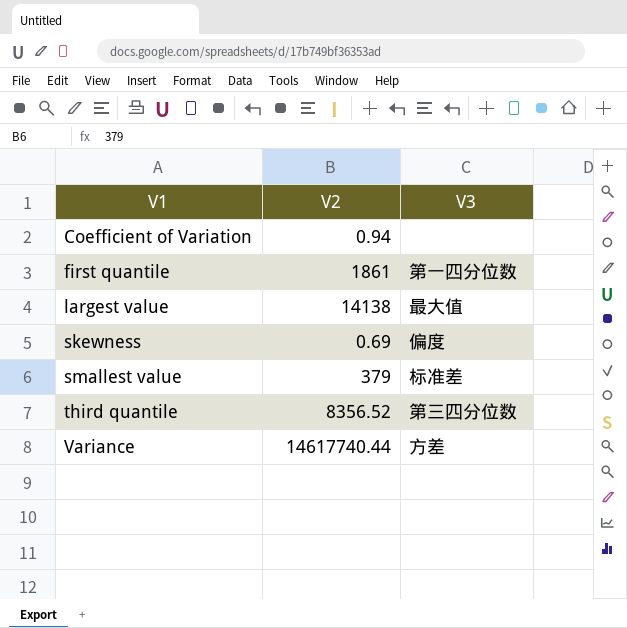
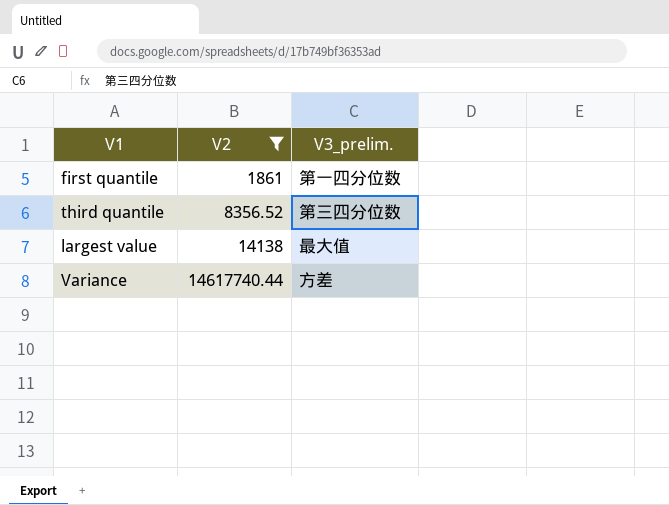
filter: none -> V2 >= 1861
row order: V1 ascending -> V2 ascending
column name: V3 -> V3_prelim.

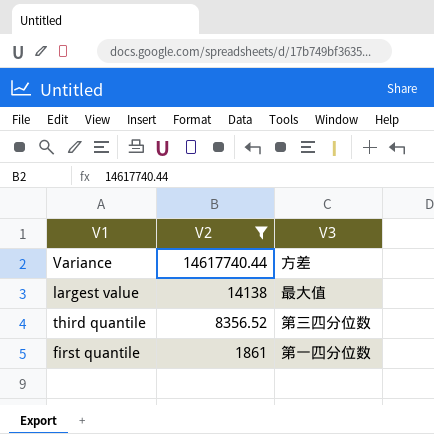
row order: V2 ascending -> V2 descending
column name: V3_prelim. -> V3

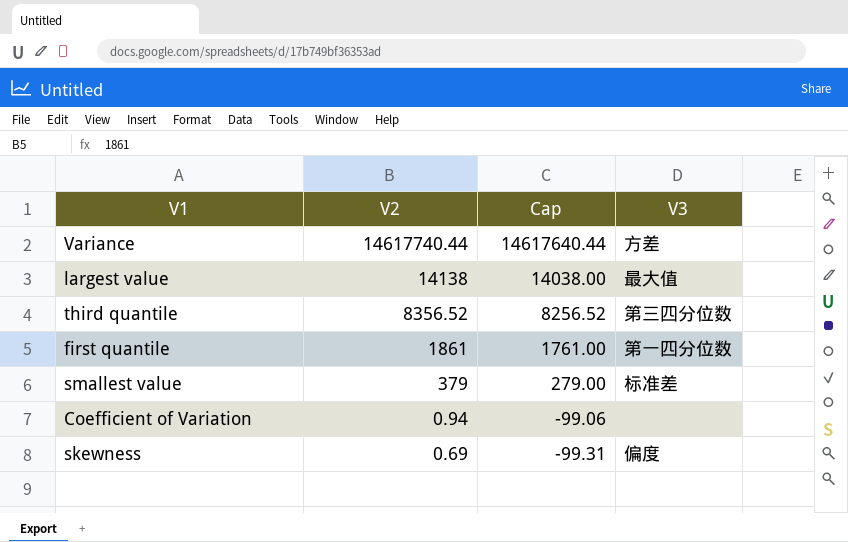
filter: V2 >= 1861 -> none
column Cap | formula: none -> [V2] - 100

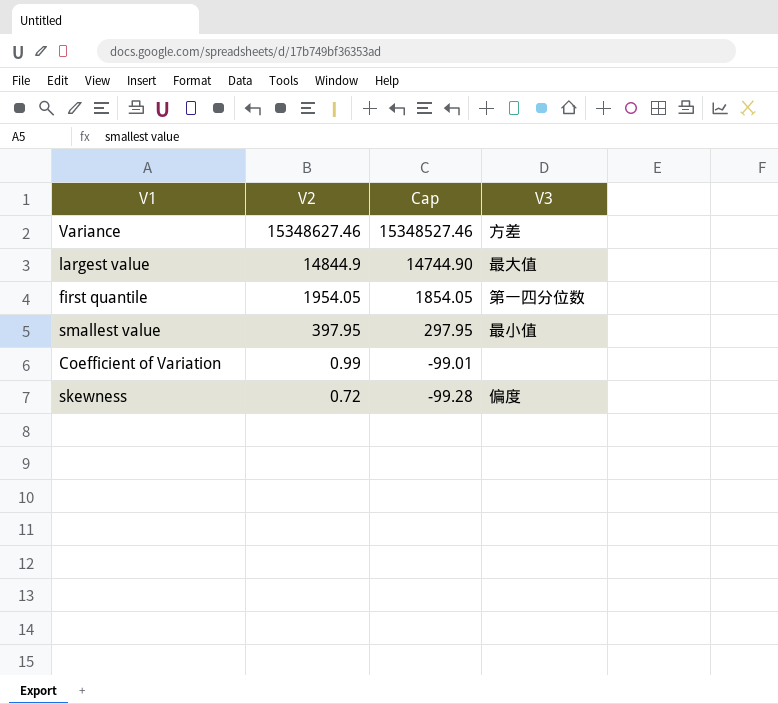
row third quantile: 8356.52 | 8256.52 | 第三四分位数 -> none
Variance | V2: 14617740.44 -> 15348627.46
Variance | Cap: 14617640.44 -> 15348527.46
largest value | V2: 14138 -> 14844.9
largest value | Cap: 14038.00 -> 14744.90
first quantile | V2: 1861 -> 1954.05
first quantile | Cap: 1761.00 -> 1854.05
smallest value | V2: 379 -> 397.95
smallest value | Cap: 279.00 -> 297.95
smallest value | V3: 标准差 -> 最小值
Coefficient of Variation | V2: 0.94 -> 0.99
Coefficient of Variation | Cap: -99.06 -> -99.01
skewness | V2: 0.69 -> 0.72
skewness | Cap: -99.31 -> -99.28

